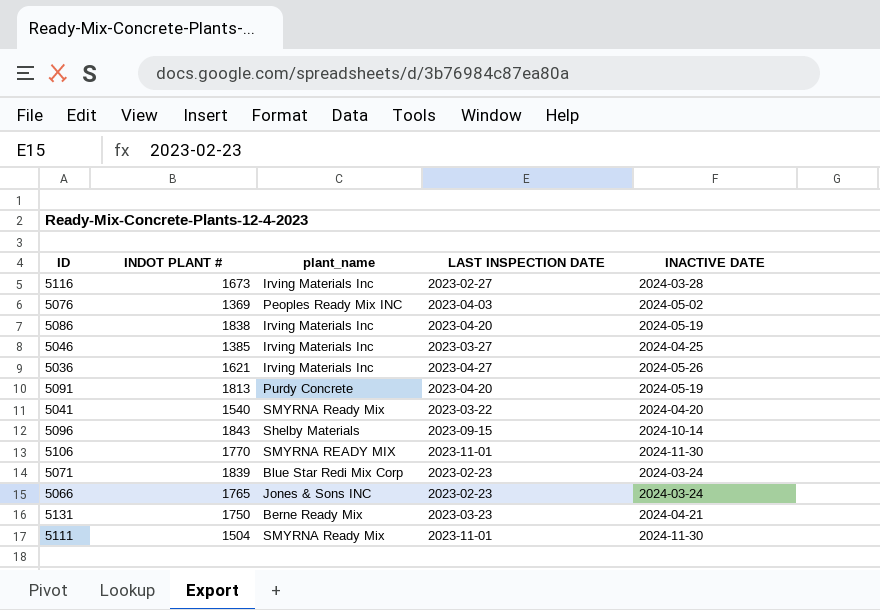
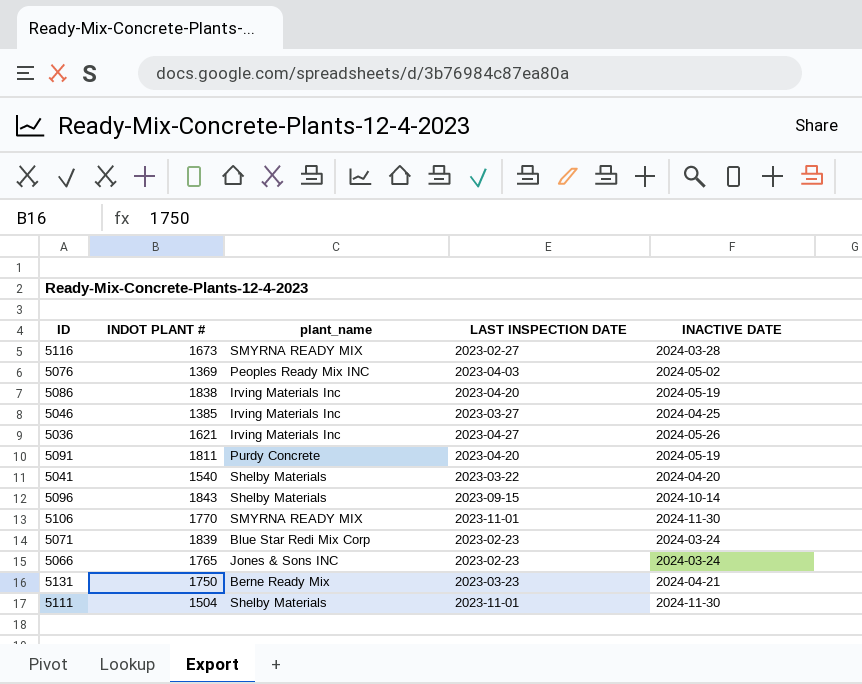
5116 | plant_name: Irving Materials Inc -> SMYRNA READY MIX
5091 | INDOT PLANT #: 1813 -> 1811
5041 | plant_name: SMYRNA Ready Mix -> Shelby Materials
5111 | plant_name: SMYRNA Ready Mix -> Shelby Materials

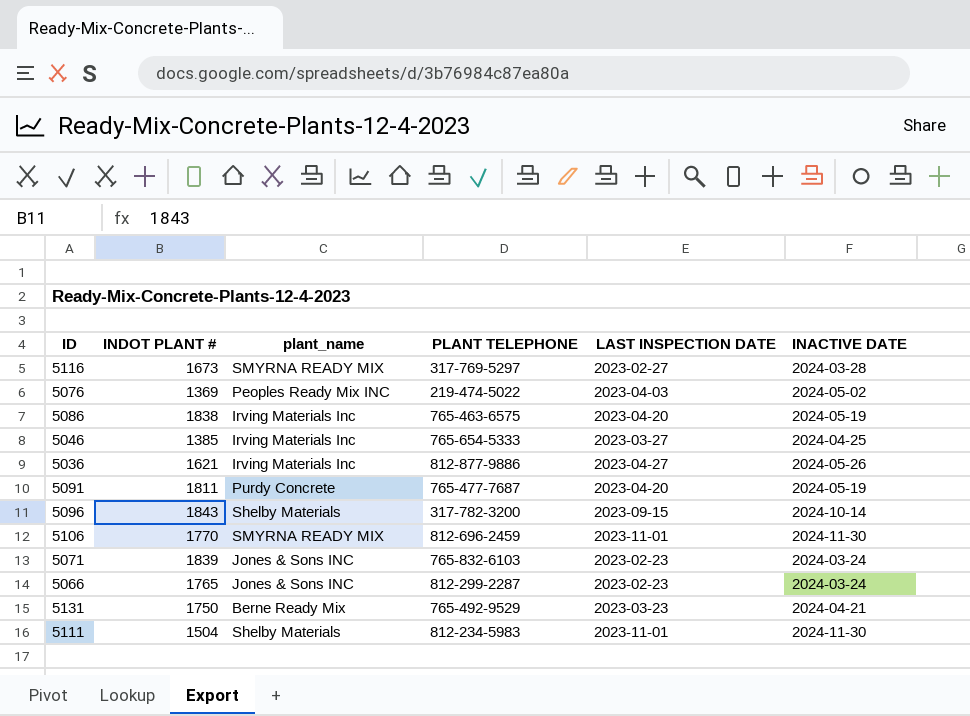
column PLANT TELEPHONE | position: none -> 4
row 5041: 1540 | Shelby Materials | 2023-03-22 | 2024-04-20 -> none
5071 | plant_name: Blue Star Redi Mix Corp -> Jones & Sons INC

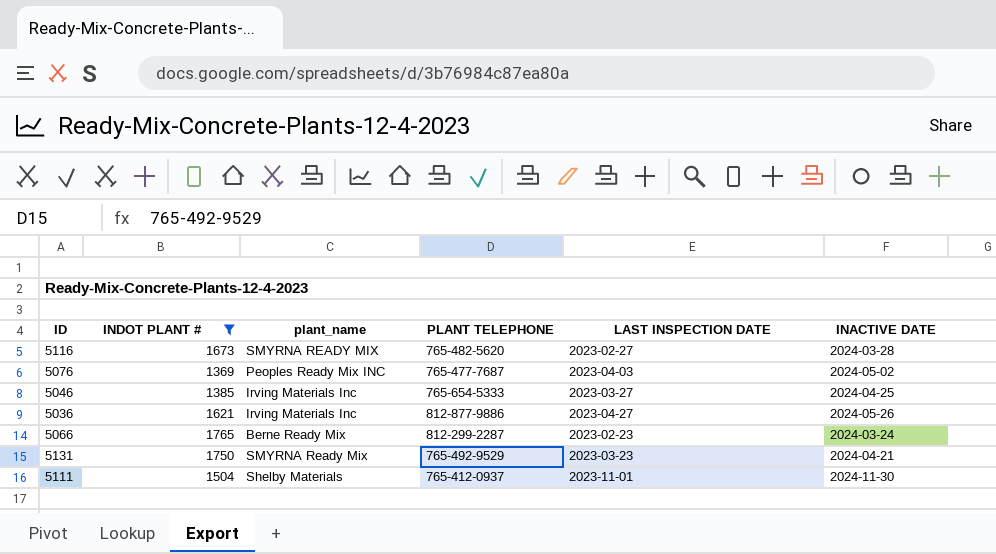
filter: none -> INDOT PLANT # <= 1765
5116 | PLANT TELEPHONE: 317-769-5297 -> 765-482-5620
5076 | PLANT TELEPHONE: 219-474-5022 -> 765-477-7687
5066 | plant_name: Jones & Sons INC -> Berne Ready Mix
5131 | plant_name: Berne Ready Mix -> SMYRNA Ready Mix
5111 | PLANT TELEPHONE: 812-234-5983 -> 765-412-0937

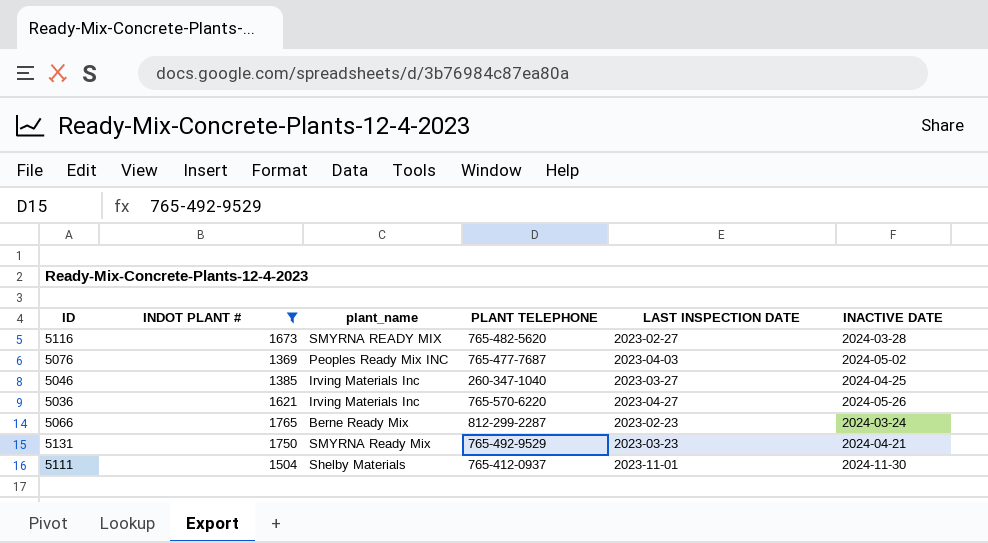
5046 | PLANT TELEPHONE: 765-654-5333 -> 260-347-1040
5036 | PLANT TELEPHONE: 812-877-9886 -> 765-570-6220

